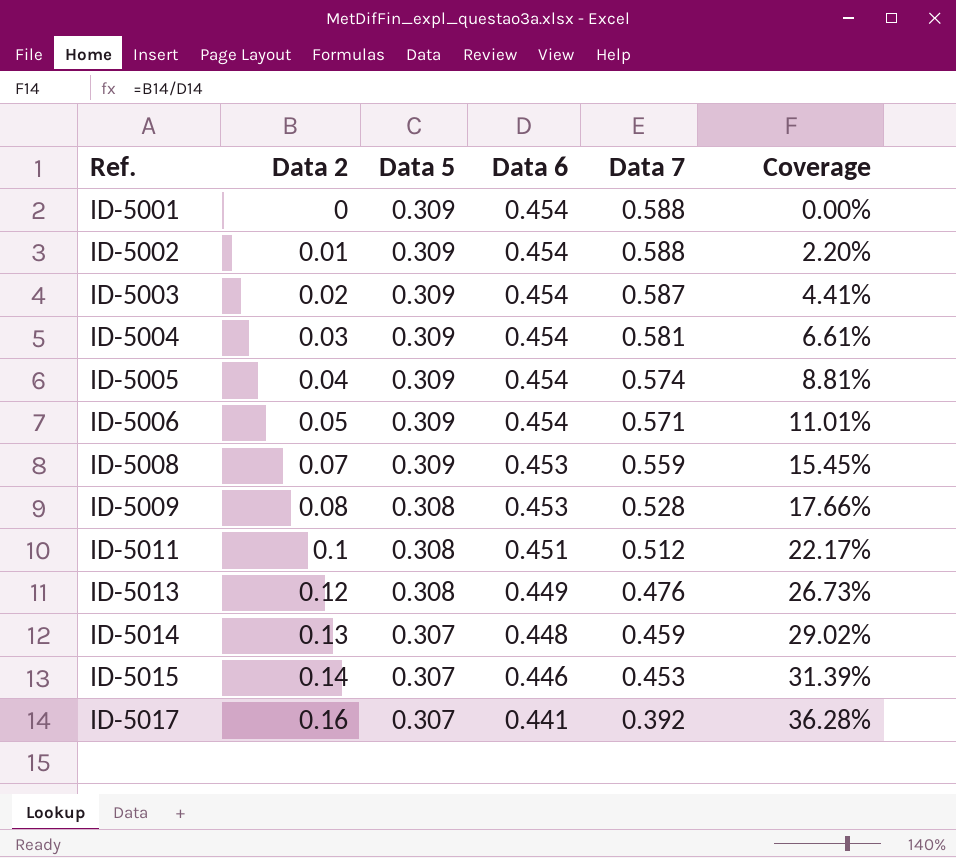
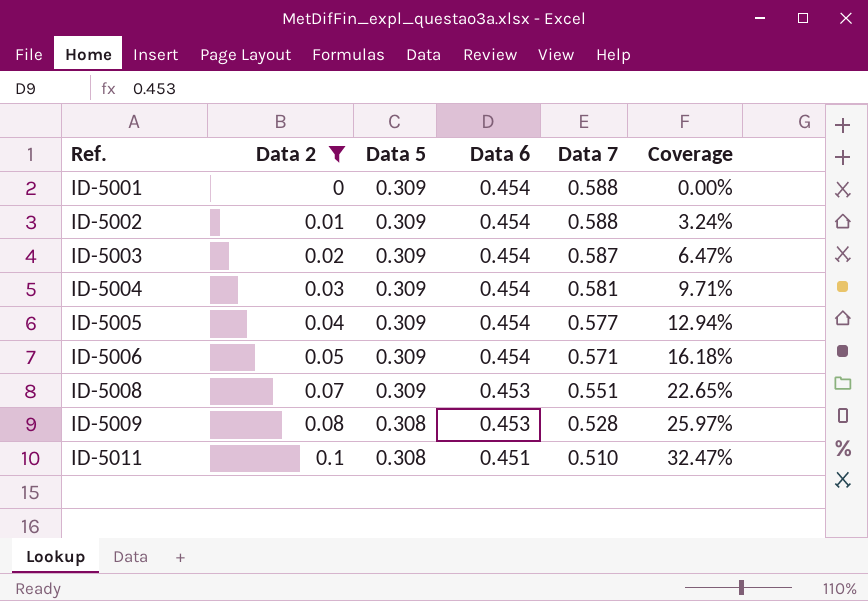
filter: none -> Data 2 <= 0.1
column Coverage | formula: [Data 2] / [Data 6] -> [Data 2] / [Data 5]
ID-5005 | Data 7: 0.574 -> 0.577
ID-5008 | Data 7: 0.559 -> 0.551
ID-5011 | Data 7: 0.512 -> 0.510

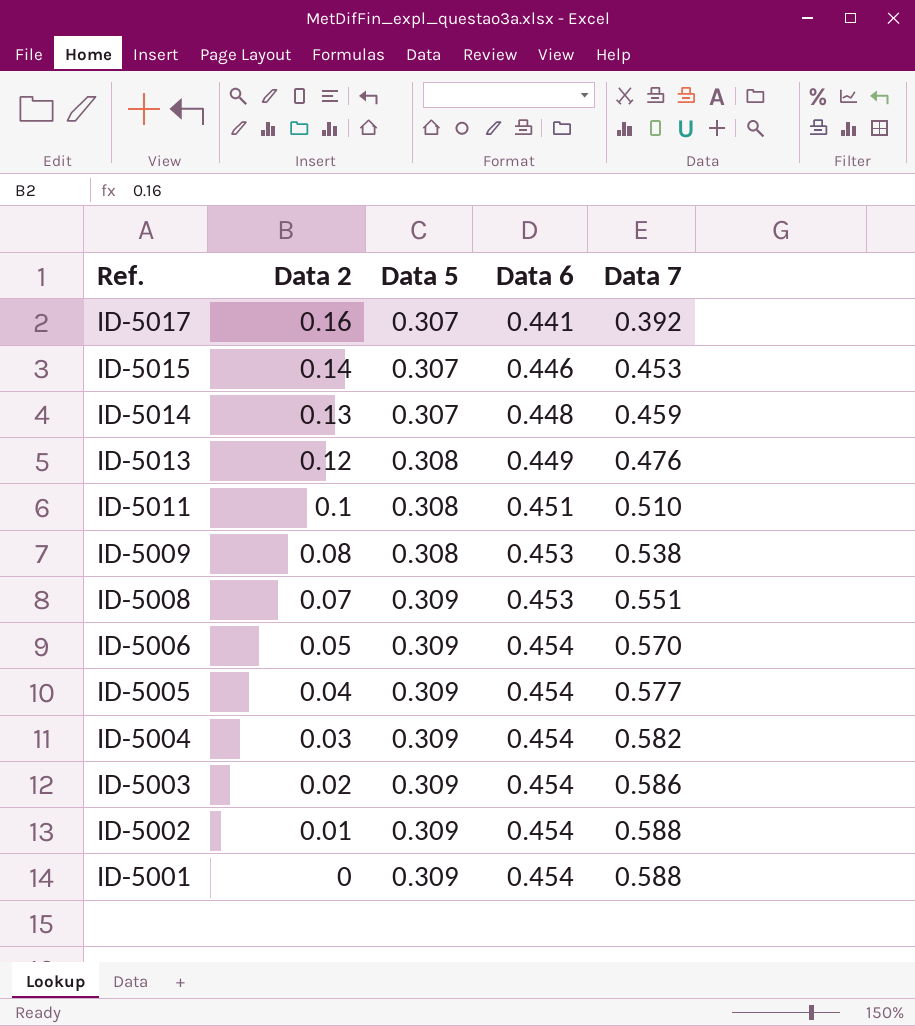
filter: Data 2 <= 0.1 -> none
row order: Ref. ascending -> Ref. descending
column Coverage | formula: [Data 2] / [Data 5] -> none
ID-5009 | Data 7: 0.528 -> 0.538
ID-5006 | Data 7: 0.571 -> 0.570
ID-5004 | Data 7: 0.581 -> 0.582
ID-5003 | Data 7: 0.587 -> 0.586

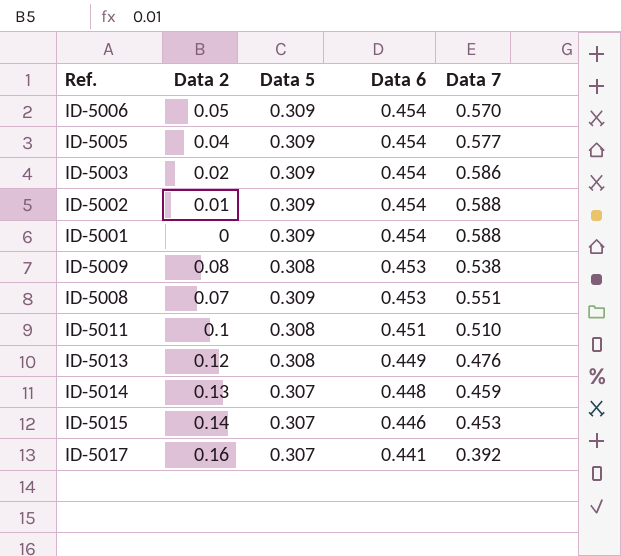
row order: Ref. descending -> Data 6 descending
row ID-5004: 0.03 | 0.309 | 0.454 | 0.582 -> none

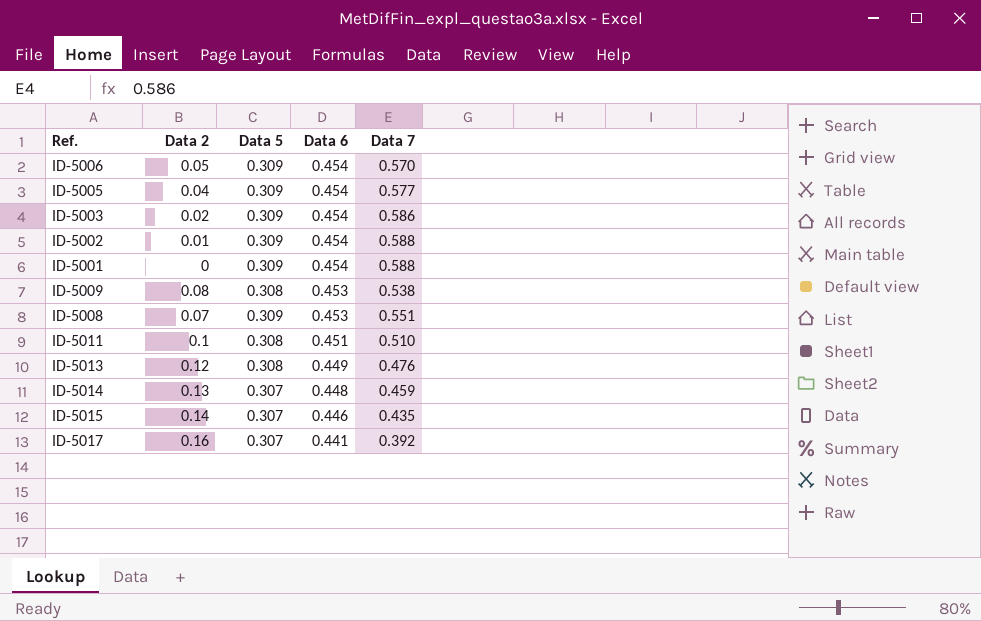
ID-5015 | Data 7: 0.453 -> 0.435

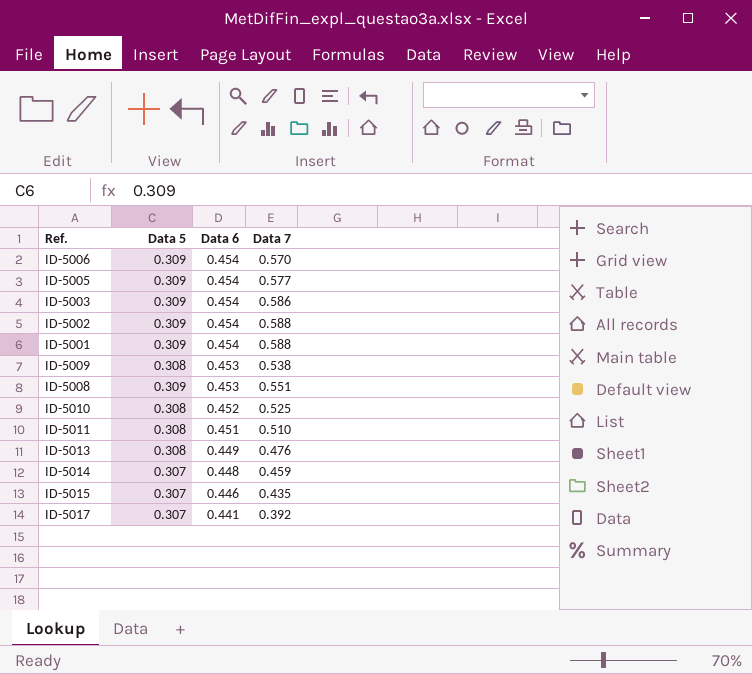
column Data 2 | position: 2 -> none
row ID-5010: none -> 0.308 | 0.452 | 0.525

